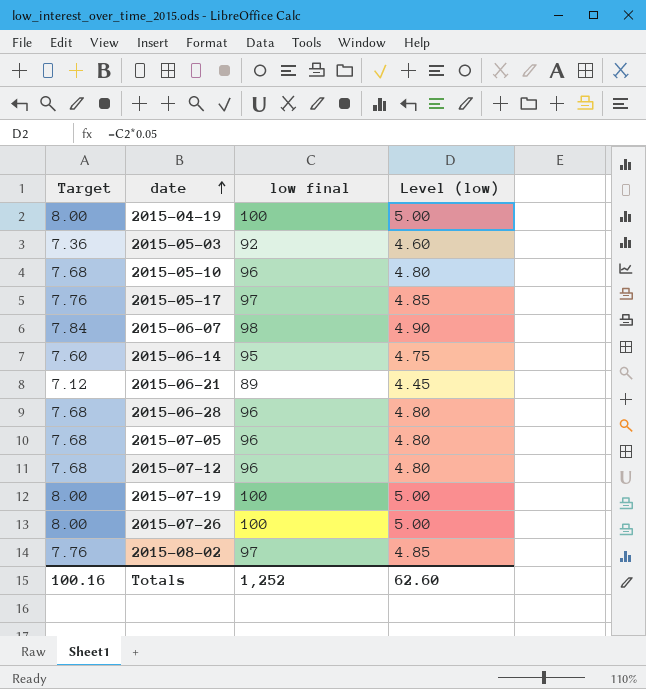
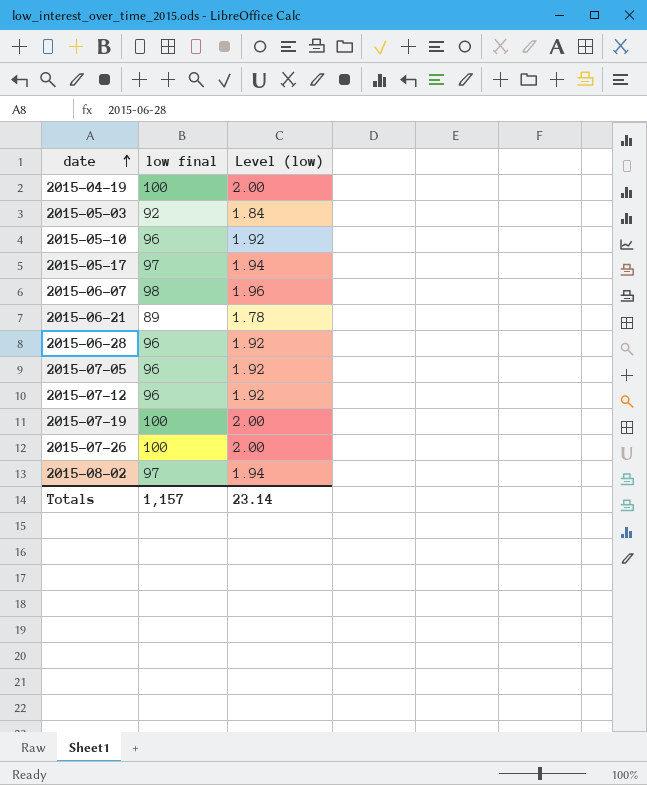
column Target | formula: [low final] * 0.08 -> none
column Level (low) | formula: [low final] * 0.05 -> [low final] * 0.02
row 2015-06-14: 7.60 | 95 | 4.75 -> none
Totals | low final: 1,252 -> 1,157
Totals | Level (low): 62.60 -> 23.14

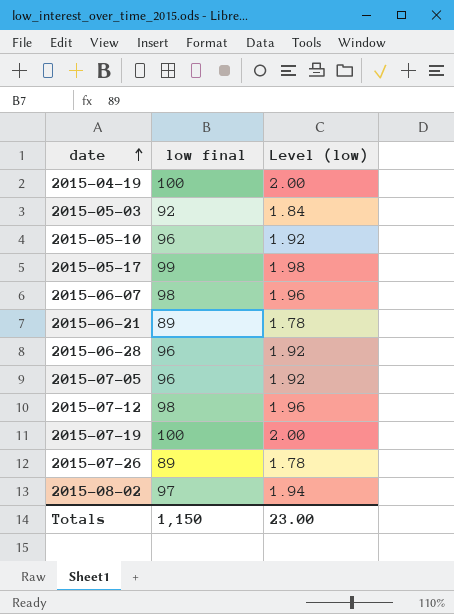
2015-05-17 | low final: 97 -> 99
2015-05-17 | Level (low): 1.94 -> 1.98
2015-07-12 | low final: 96 -> 98
2015-07-12 | Level (low): 1.92 -> 1.96
2015-07-26 | low final: 100 -> 89
2015-07-26 | Level (low): 2.00 -> 1.78
Totals | low final: 1,157 -> 1,150
Totals | Level (low): 23.14 -> 23.00

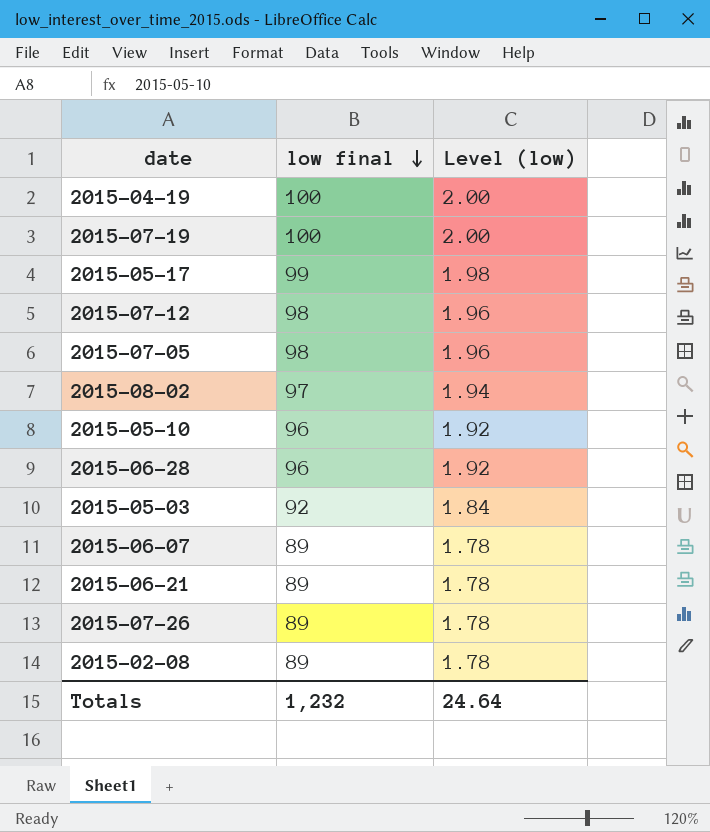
row order: date ascending -> low final descending
2015-07-05 | low final: 96 -> 98
2015-07-05 | Level (low): 1.92 -> 1.96
2015-06-07 | low final: 98 -> 89
2015-06-07 | Level (low): 1.96 -> 1.78
row 2015-02-08: none -> 89 | 1.78
Totals | low final: 1,150 -> 1,232
Totals | Level (low): 23.00 -> 24.64

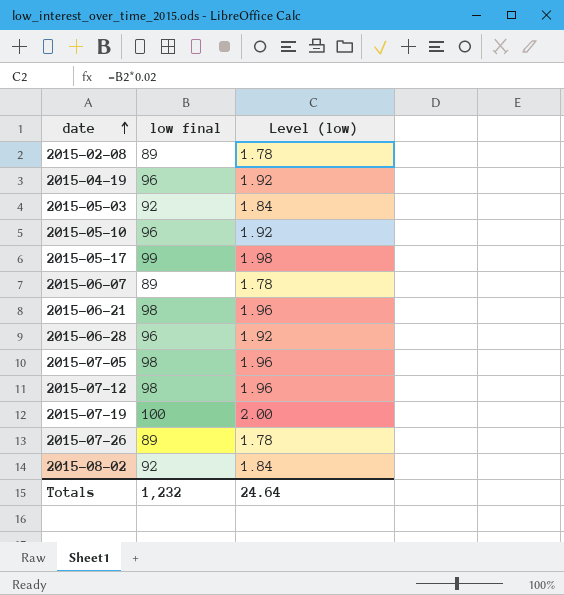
row order: low final descending -> date ascending
2015-04-19 | low final: 100 -> 96
2015-04-19 | Level (low): 2.00 -> 1.92
2015-06-21 | low final: 89 -> 98
2015-06-21 | Level (low): 1.78 -> 1.96
2015-08-02 | low final: 97 -> 92
2015-08-02 | Level (low): 1.94 -> 1.84

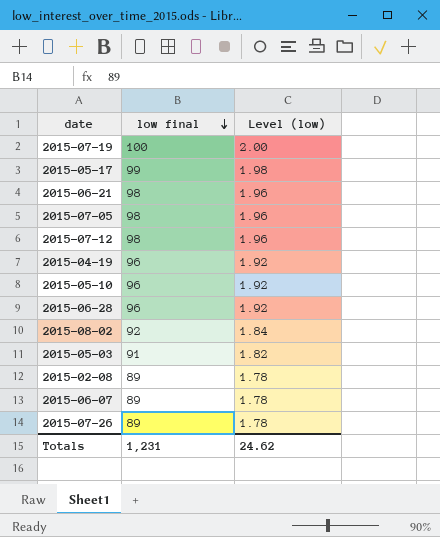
row order: date ascending -> low final descending
2015-05-03 | low final: 92 -> 91
2015-05-03 | Level (low): 1.84 -> 1.82
Totals | low final: 1,232 -> 1,231
Totals | Level (low): 24.64 -> 24.62

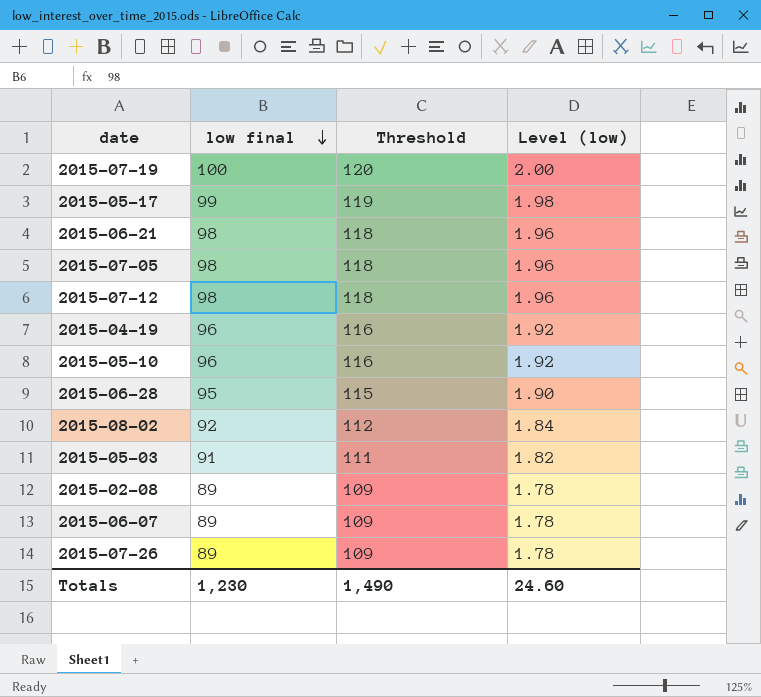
column Threshold | formula: none -> [low final] + 20
2015-06-28 | low final: 96 -> 95
2015-06-28 | Level (low): 1.92 -> 1.90
Totals | low final: 1,231 -> 1,230
Totals | Level (low): 24.62 -> 24.60

